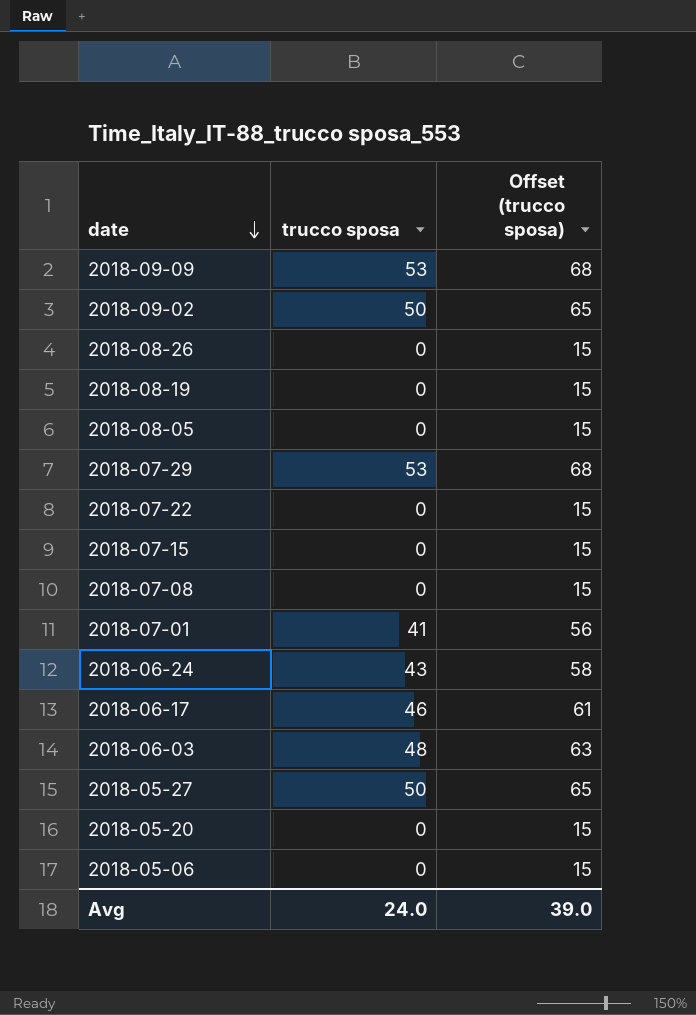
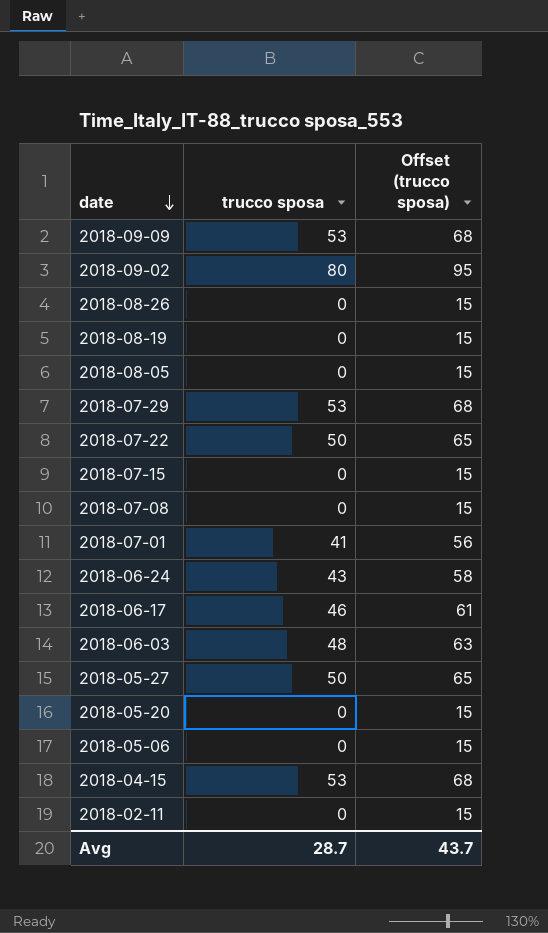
2018-09-02 | trucco sposa: 50 -> 80
2018-09-02 | Offset (trucco sposa): 65 -> 95
2018-07-22 | trucco sposa: 0 -> 50
2018-07-22 | Offset (trucco sposa): 15 -> 65
row 2018-04-15: none -> 53 | 68
row 2018-02-11: none -> 0 | 15
Avg | trucco sposa: 24.0 -> 28.7
Avg | Offset (trucco sposa): 39.0 -> 43.7

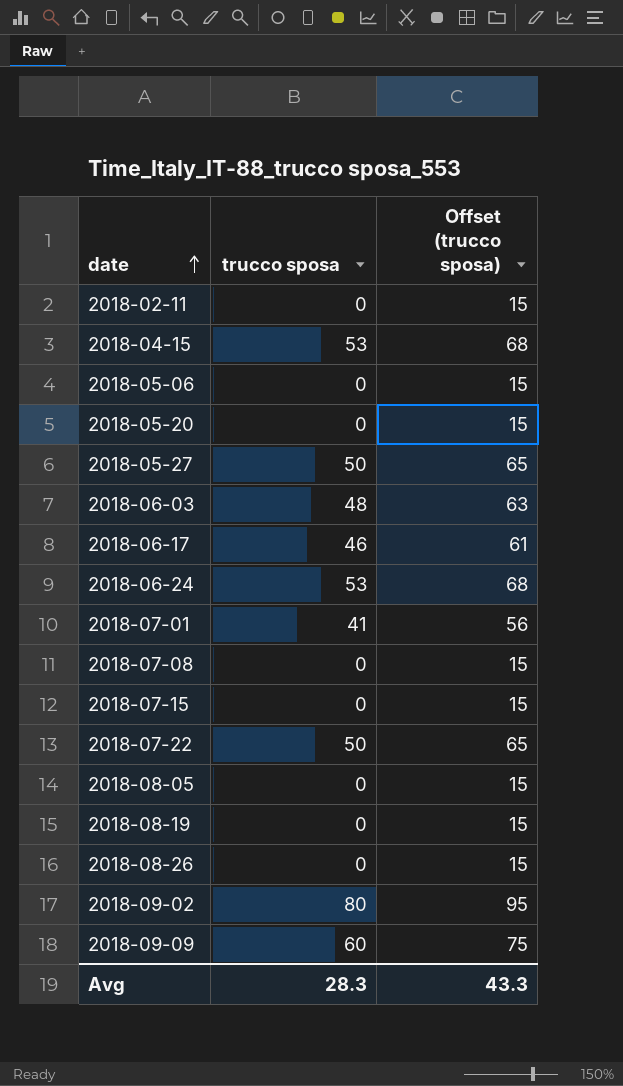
row order: date descending -> date ascending
row 2018-07-29: 53 | 68 -> none
2018-06-24 | trucco sposa: 43 -> 53
2018-06-24 | Offset (trucco sposa): 58 -> 68
2018-09-09 | trucco sposa: 53 -> 60
2018-09-09 | Offset (trucco sposa): 68 -> 75
Avg | trucco sposa: 28.7 -> 28.3
Avg | Offset (trucco sposa): 43.7 -> 43.3

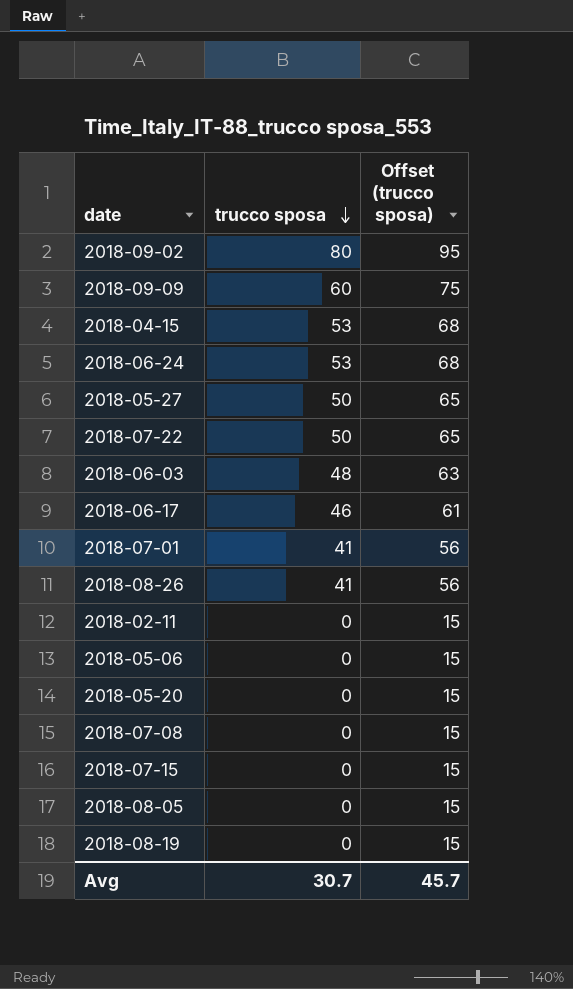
row order: date ascending -> trucco sposa descending
2018-08-26 | trucco sposa: 0 -> 41
2018-08-26 | Offset (trucco sposa): 15 -> 56
Avg | trucco sposa: 28.3 -> 30.7
Avg | Offset (trucco sposa): 43.3 -> 45.7

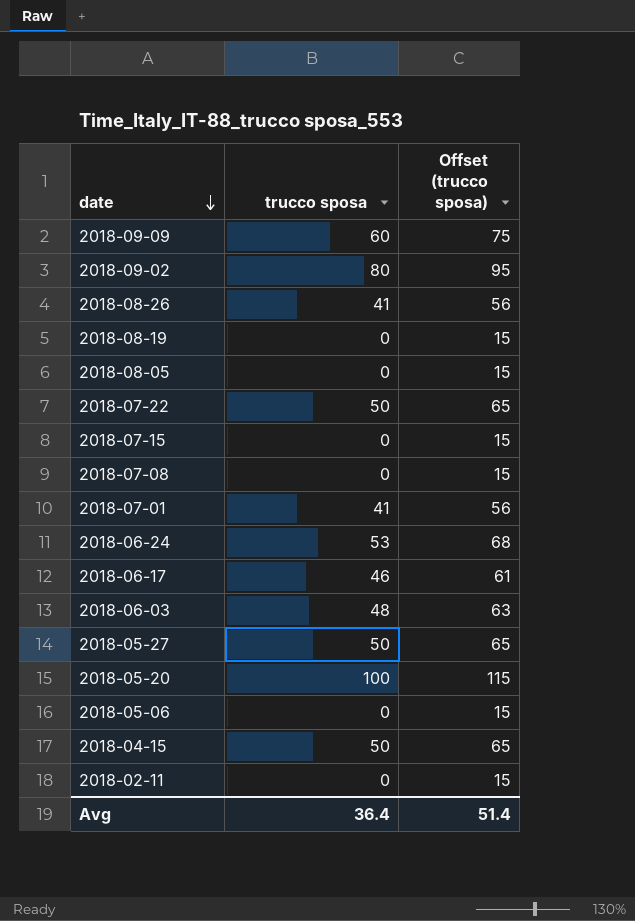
row order: trucco sposa descending -> date descending
2018-05-20 | trucco sposa: 0 -> 100
2018-05-20 | Offset (trucco sposa): 15 -> 115
2018-04-15 | trucco sposa: 53 -> 50
2018-04-15 | Offset (trucco sposa): 68 -> 65
Avg | trucco sposa: 30.7 -> 36.4
Avg | Offset (trucco sposa): 45.7 -> 51.4

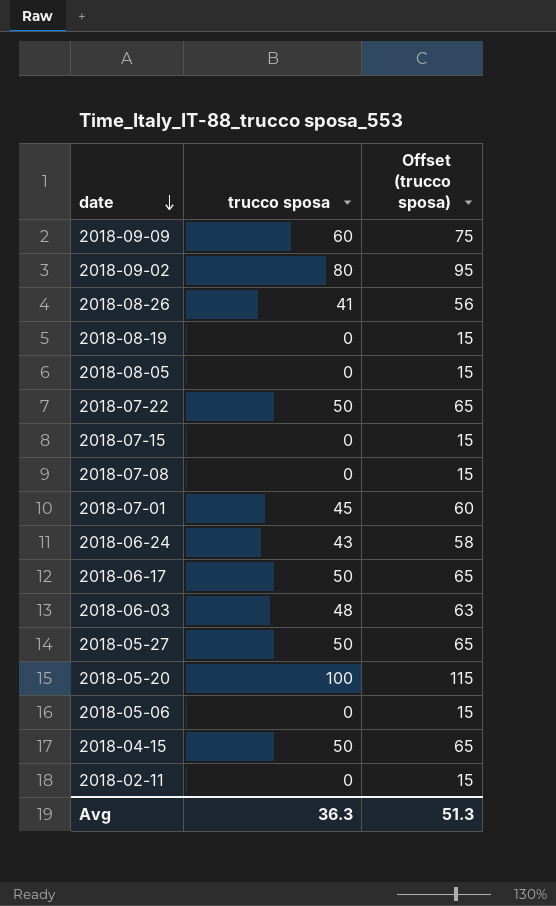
2018-07-01 | trucco sposa: 41 -> 45
2018-07-01 | Offset (trucco sposa): 56 -> 60
2018-06-24 | trucco sposa: 53 -> 43
2018-06-24 | Offset (trucco sposa): 68 -> 58
2018-06-17 | trucco sposa: 46 -> 50
2018-06-17 | Offset (trucco sposa): 61 -> 65
Avg | trucco sposa: 36.4 -> 36.3
Avg | Offset (trucco sposa): 51.4 -> 51.3

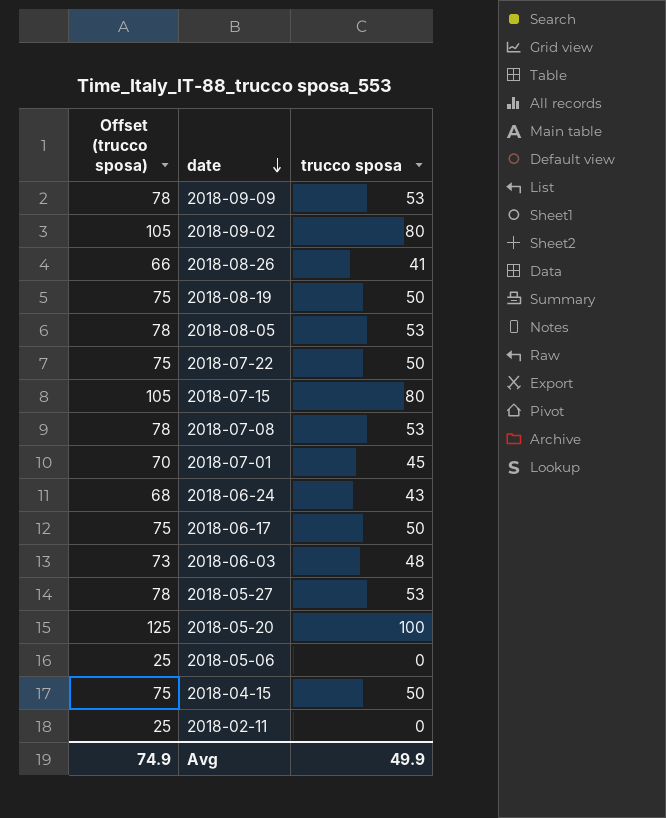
column Offset (trucco sposa) | formula: [trucco sposa] + 15 -> [trucco sposa] + 25
column Offset (trucco sposa) | position: 3 -> 1
2018-09-09 | trucco sposa: 60 -> 53
2018-08-19 | trucco sposa: 0 -> 50
2018-08-05 | trucco sposa: 0 -> 53
2018-07-15 | trucco sposa: 0 -> 80
2018-07-08 | trucco sposa: 0 -> 53
2018-05-27 | trucco sposa: 50 -> 53
Avg | Offset (trucco sposa): 51.3 -> 74.9
Avg | trucco sposa: 36.3 -> 49.9

